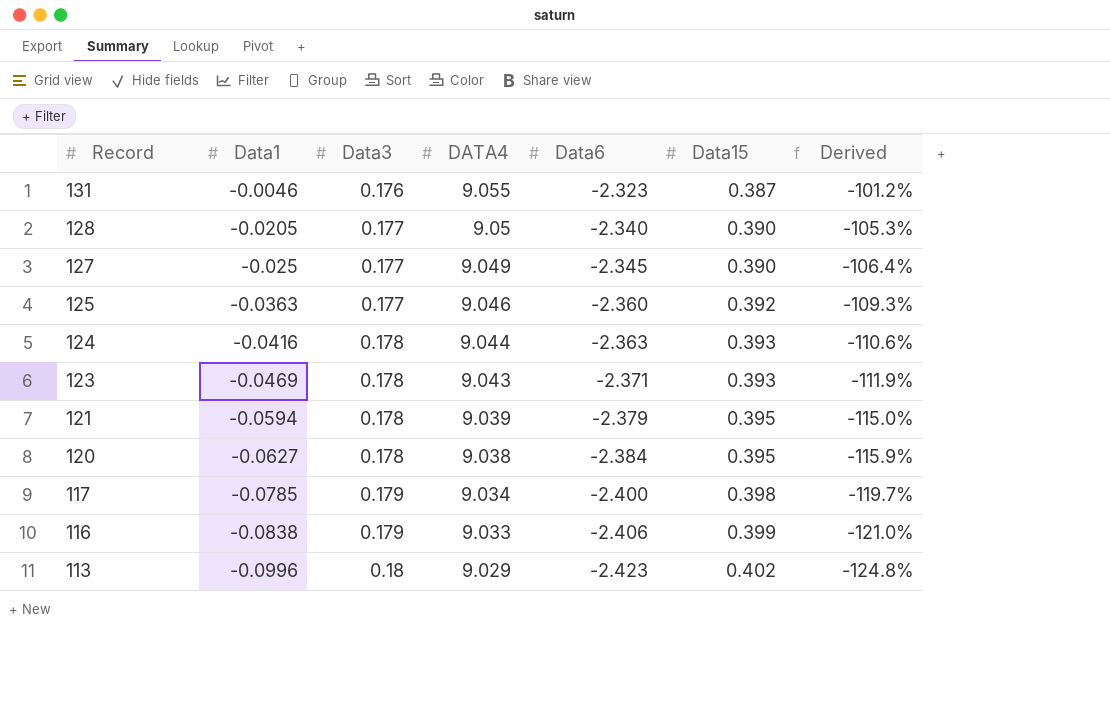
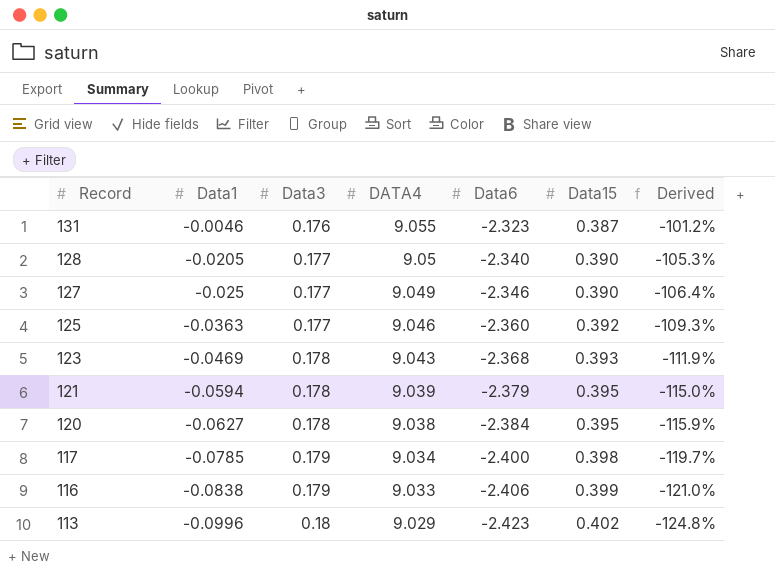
row 124: -0.0416 | 0.178 | 9.044 | -2.363 | 0.393 | -110.6% -> none
127 | Data6: -2.345 -> -2.346
123 | Data6: -2.371 -> -2.368

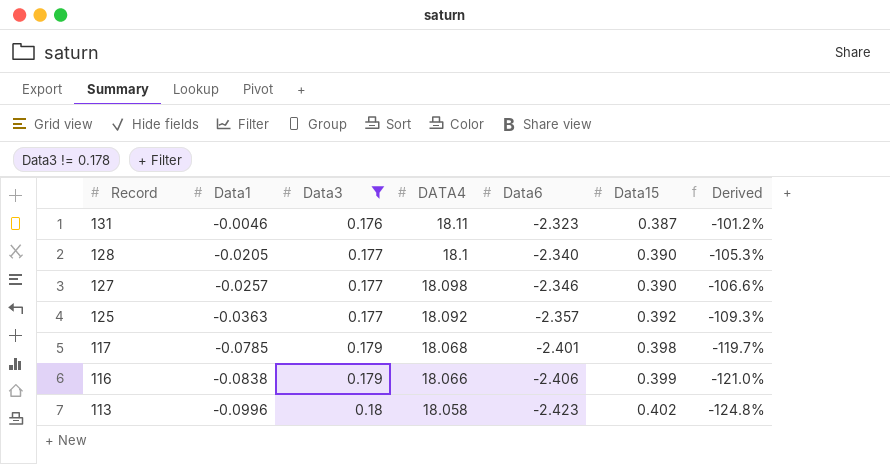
filter: none -> Data3 != 0.178
131 | DATA4: 9.055 -> 18.11
128 | DATA4: 9.05 -> 18.1
127 | Data1: -0.025 -> -0.0257
127 | DATA4: 9.049 -> 18.098
127 | Derived: -106.4% -> -106.6%
125 | DATA4: 9.046 -> 18.092
125 | Data6: -2.360 -> -2.357
117 | DATA4: 9.034 -> 18.068
117 | Data6: -2.400 -> -2.401
116 | DATA4: 9.033 -> 18.066
113 | DATA4: 9.029 -> 18.058

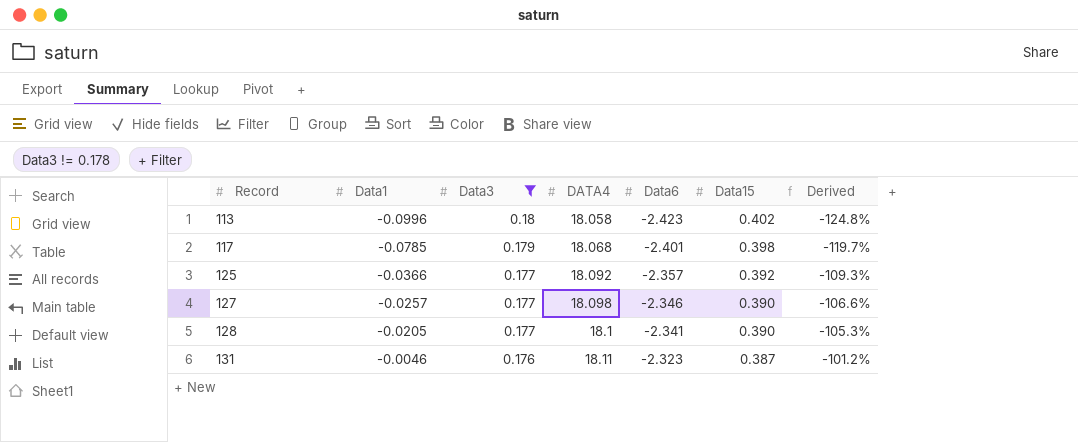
row order: Record descending -> Record ascending
row 116: -0.0838 | 0.179 | 18.066 | -2.406 | 0.399 | -121.0% -> none
125 | Data1: -0.0363 -> -0.0366
128 | Data6: -2.340 -> -2.341

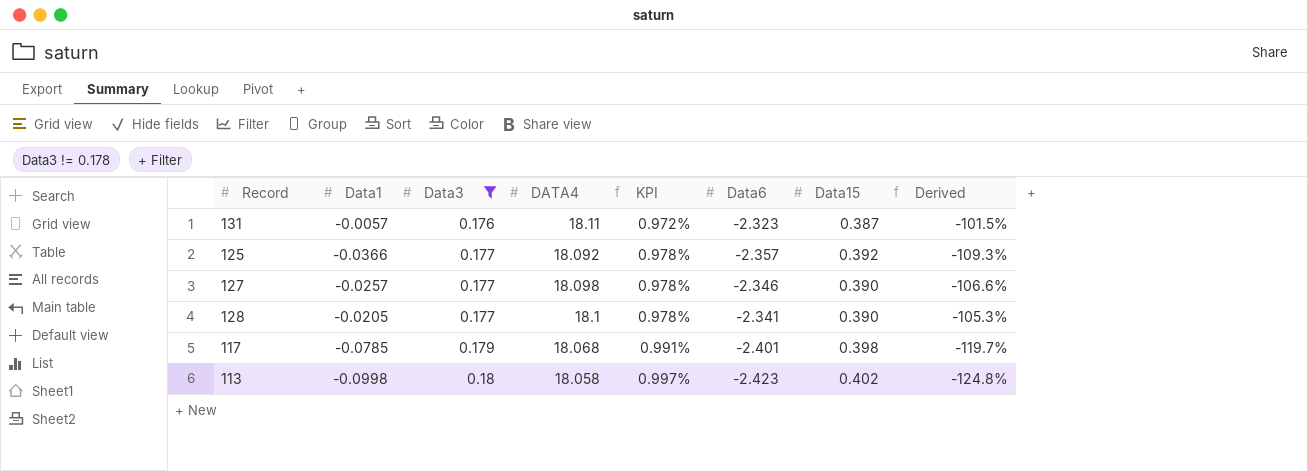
row order: Record ascending -> Data3 ascending
column KPI | formula: none -> [Data3] / [DATA4]
131 | Data1: -0.0046 -> -0.0057
131 | Derived: -101.2% -> -101.5%
113 | Data1: -0.0996 -> -0.0998

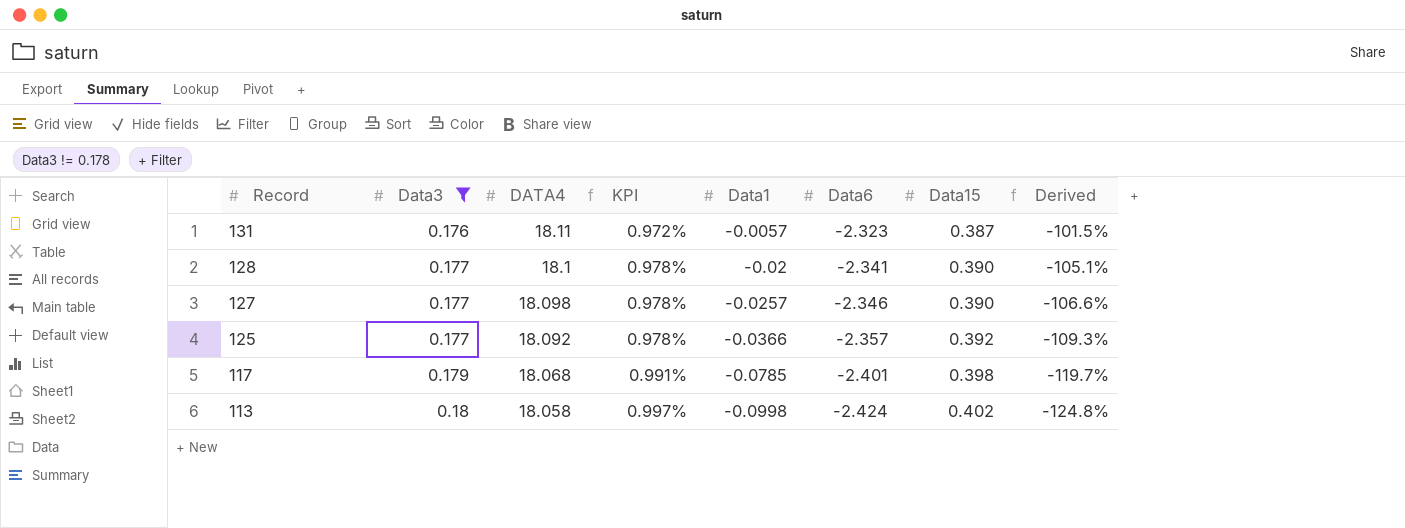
row order: Data3 ascending -> Record descending
column Data1 | position: 2 -> 5
128 | Data1: -0.0205 -> -0.02
128 | Derived: -105.3% -> -105.1%
113 | Data6: -2.423 -> -2.424

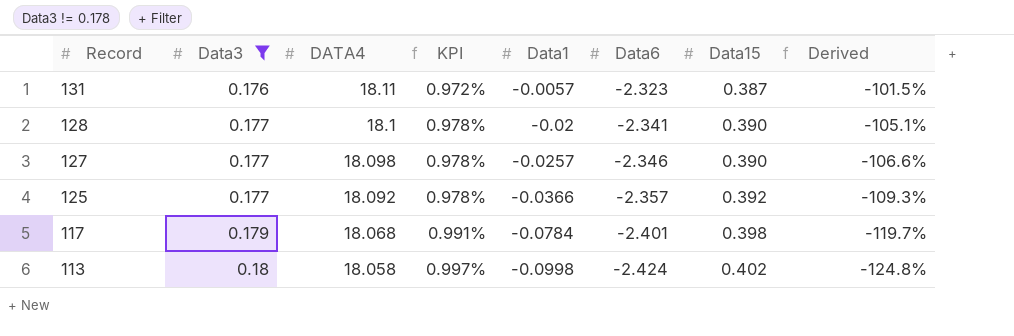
117 | Data1: -0.0785 -> -0.0784

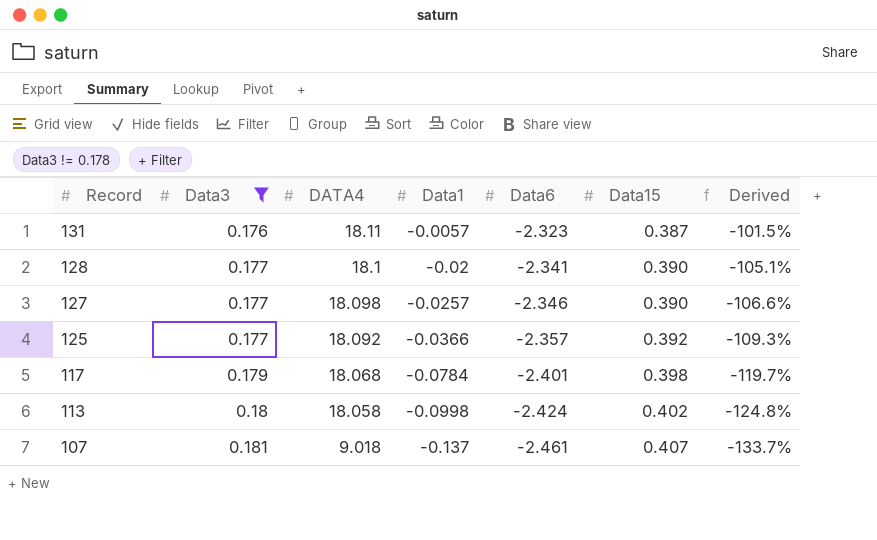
column KPI | formula: [Data3] / [DATA4] -> none
row 107: none -> 0.181 | 9.018 | -0.137 | -2.461 | 0.407 | -133.7%

